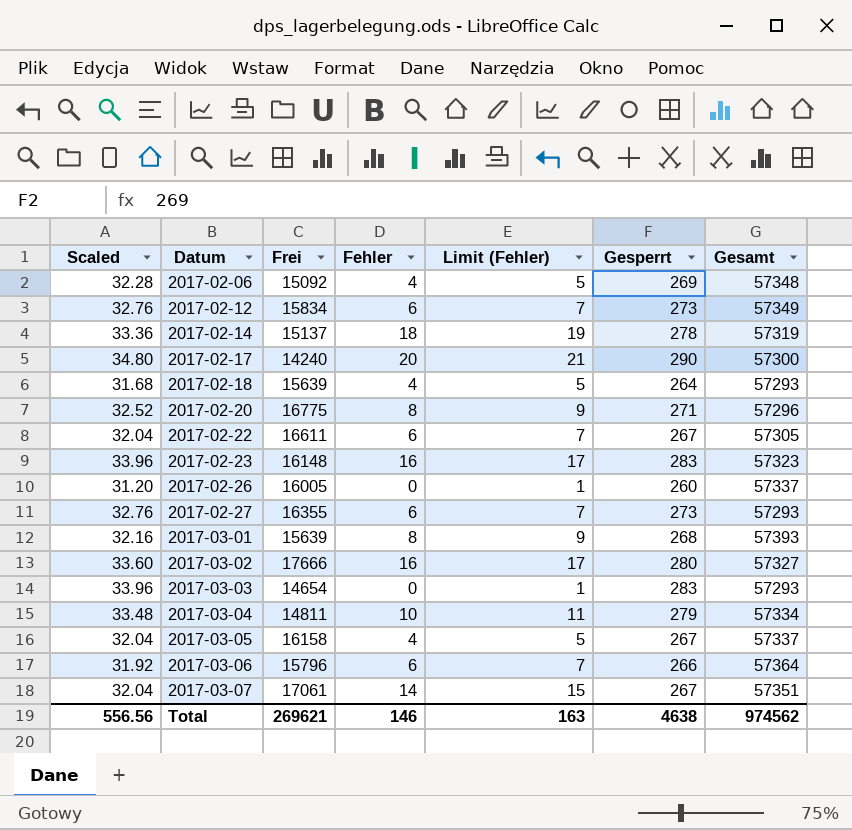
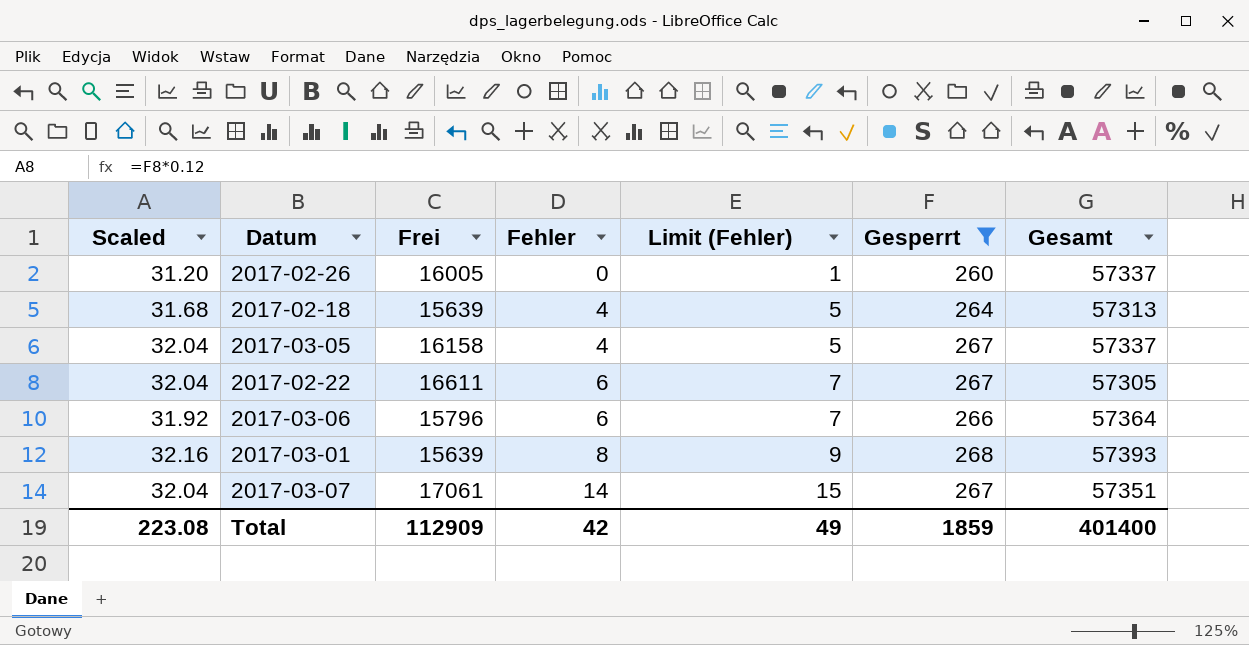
filter: none -> Gesperrt <= 268
row order: Datum ascending -> Fehler ascending
2017-02-18 | Gesamt: 57293 -> 57313
Total | Scaled: 556.56 -> 223.08
Total | Frei: 269621 -> 112909
Total | Fehler: 146 -> 42
Total | Limit (Fehler): 163 -> 49
Total | Gesperrt: 4638 -> 1859
Total | Gesamt: 974562 -> 401400

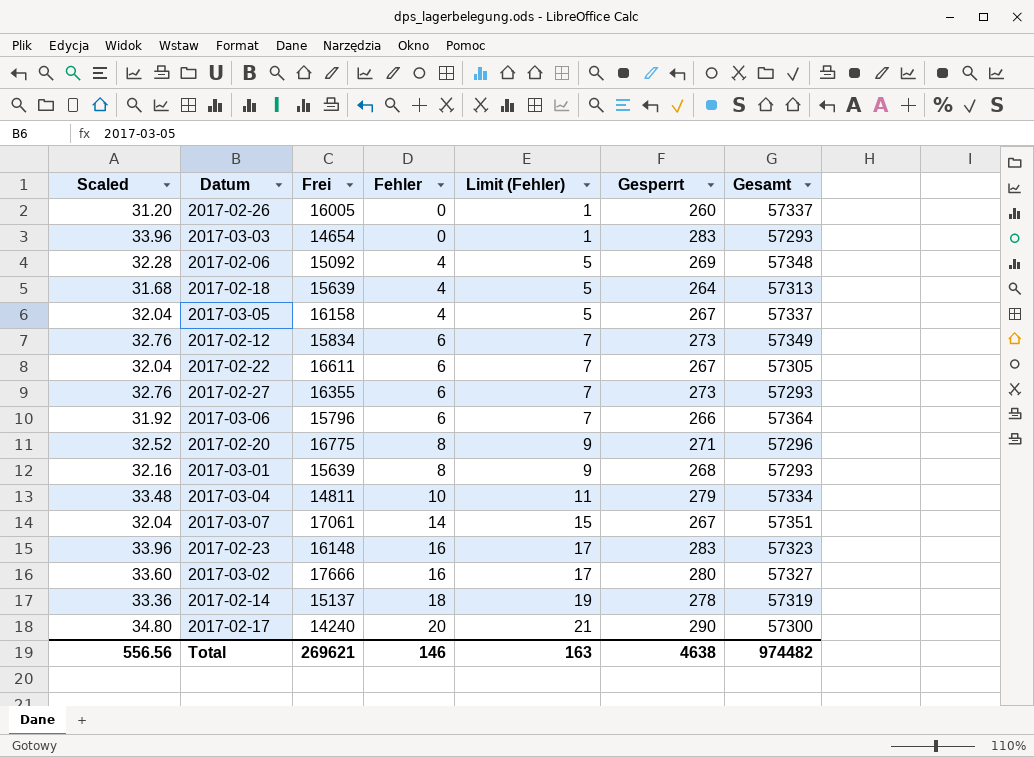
filter: Gesperrt <= 268 -> none
2017-03-01 | Gesamt: 57393 -> 57293
Total | Scaled: 223.08 -> 556.56
Total | Frei: 112909 -> 269621
Total | Fehler: 42 -> 146
Total | Limit (Fehler): 49 -> 163
Total | Gesperrt: 1859 -> 4638
Total | Gesamt: 401400 -> 974482

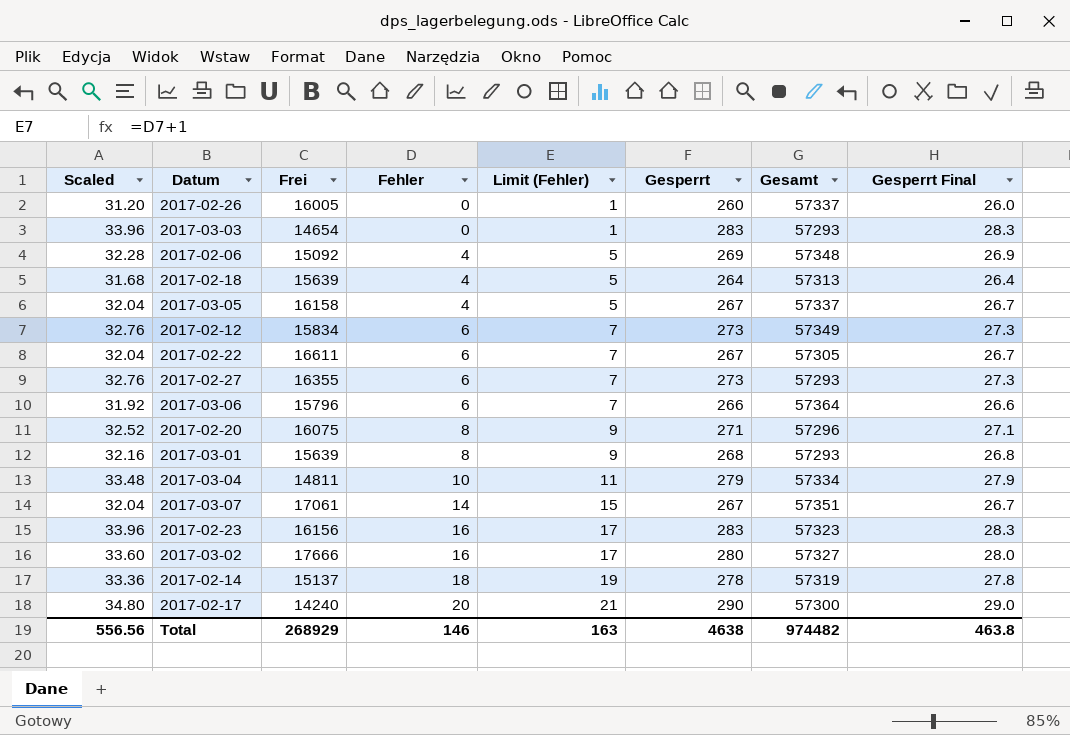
column Gesperrt Final | formula: none -> [Gesperrt] * 0.1
2017-02-20 | Frei: 16775 -> 16075
2017-02-23 | Frei: 16148 -> 16156
Total | Frei: 269621 -> 268929

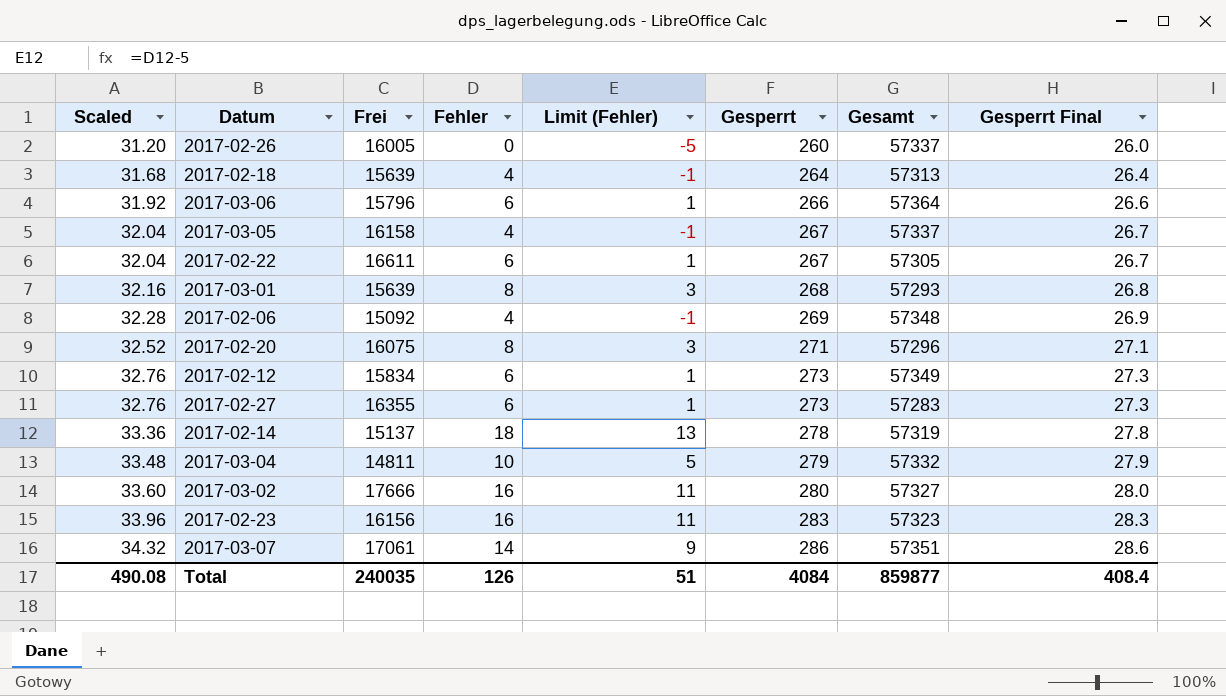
row order: Fehler ascending -> Scaled ascending
column Limit (Fehler) | formula: [Fehler] + 1 -> [Fehler] - 5
row 2017-03-03: 33.96 | 14654 | 0 | 1 | 283 | 57293 | 28.3 -> none
row 2017-02-17: 34.80 | 14240 | 20 | 21 | 290 | 57300 | 29.0 -> none
2017-02-27 | Gesamt: 57293 -> 57283
2017-03-04 | Gesamt: 57334 -> 57332
2017-03-07 | Scaled: 32.04 -> 34.32
2017-03-07 | Gesperrt: 267 -> 286
2017-03-07 | Gesperrt Final: 26.7 -> 28.6
Total | Scaled: 556.56 -> 490.08
Total | Frei: 268929 -> 240035
Total | Fehler: 146 -> 126
Total | Limit (Fehler): 163 -> 51
Total | Gesperrt: 4638 -> 4084
Total | Gesamt: 974482 -> 859877
Total | Gesperrt Final: 463.8 -> 408.4

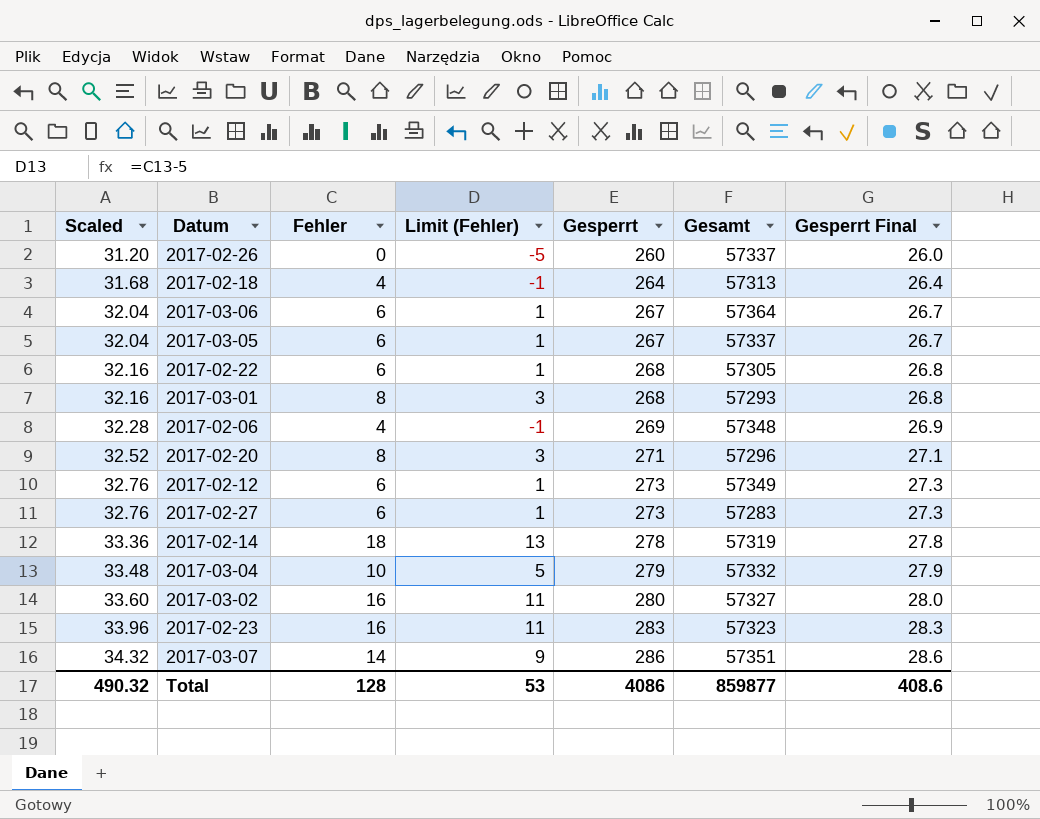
column Frei | position: 3 -> none
2017-03-06 | Scaled: 31.92 -> 32.04
2017-03-06 | Gesperrt: 266 -> 267
2017-03-06 | Gesperrt Final: 26.6 -> 26.7
2017-03-05 | Fehler: 4 -> 6
2017-03-05 | Limit (Fehler): -1 -> 1
2017-02-22 | Scaled: 32.04 -> 32.16
2017-02-22 | Gesperrt: 267 -> 268
2017-02-22 | Gesperrt Final: 26.7 -> 26.8
Total | Scaled: 490.08 -> 490.32
Total | Fehler: 126 -> 128
Total | Limit (Fehler): 51 -> 53
Total | Gesperrt: 4084 -> 4086
Total | Gesperrt Final: 408.4 -> 408.6

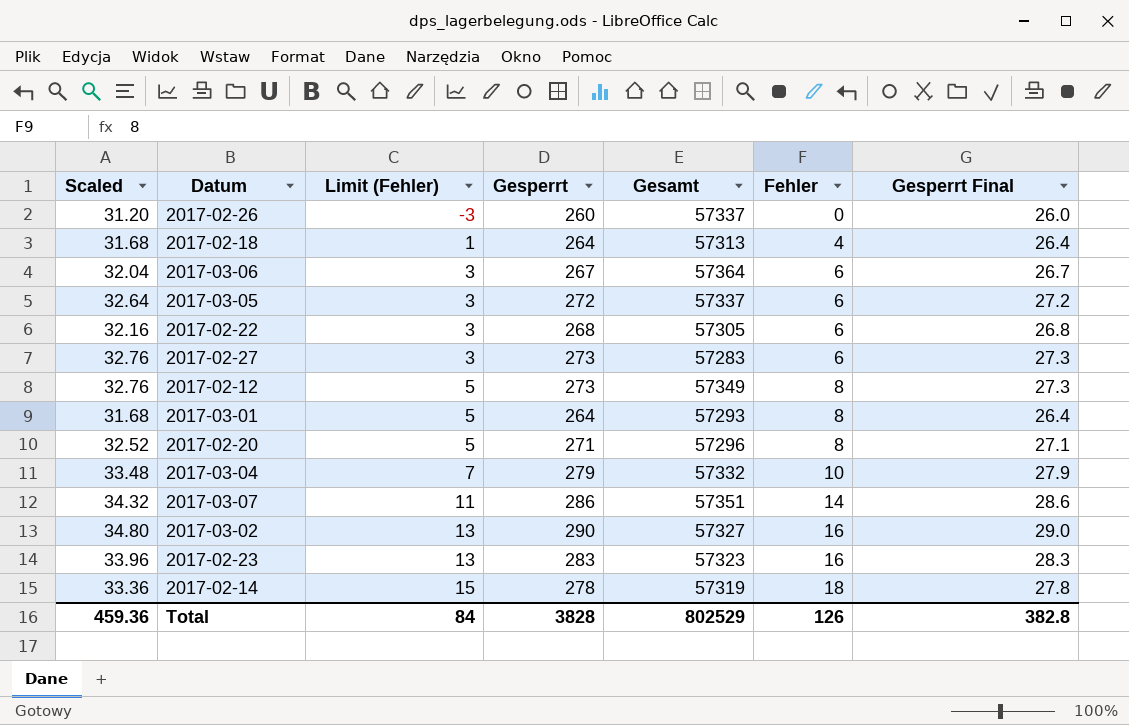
row order: Scaled ascending -> Limit (Fehler) ascending
column Limit (Fehler) | formula: [Fehler] - 5 -> [Fehler] - 3
column Fehler | position: 3 -> 6
row 2017-02-06: 32.28 | 4 | -1 | 269 | 57348 | 26.9 -> none
2017-03-05 | Scaled: 32.04 -> 32.64
2017-03-05 | Gesperrt: 267 -> 272
2017-03-05 | Gesperrt Final: 26.7 -> 27.2
2017-02-12 | Fehler: 6 -> 8
2017-03-01 | Scaled: 32.16 -> 31.68
2017-03-01 | Gesperrt: 268 -> 264
2017-03-01 | Gesperrt Final: 26.8 -> 26.4
2017-03-02 | Scaled: 33.60 -> 34.80
2017-03-02 | Gesperrt: 280 -> 290
2017-03-02 | Gesperrt Final: 28.0 -> 29.0
Total | Scaled: 490.32 -> 459.36
Total | Limit (Fehler): 53 -> 84
Total | Gesperrt: 4086 -> 3828
Total | Gesamt: 859877 -> 802529
Total | Fehler: 128 -> 126
Total | Gesperrt Final: 408.6 -> 382.8

